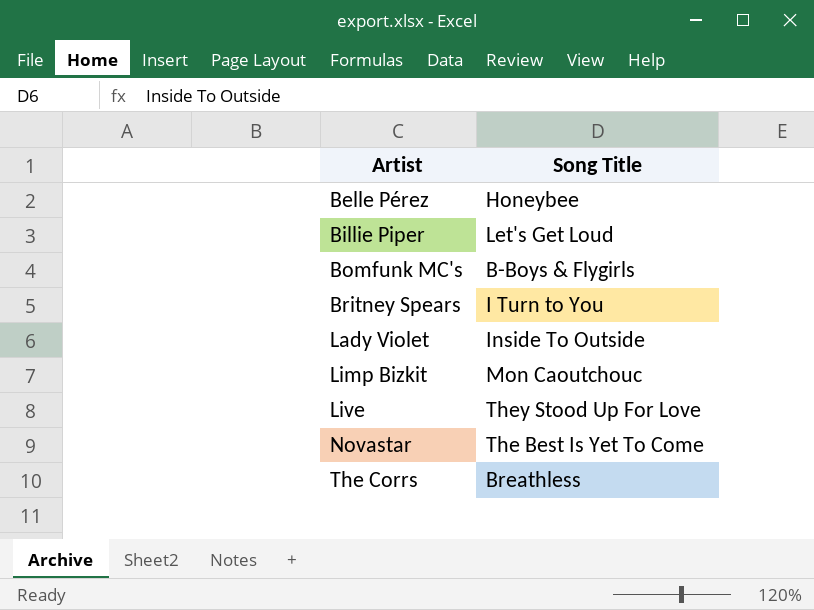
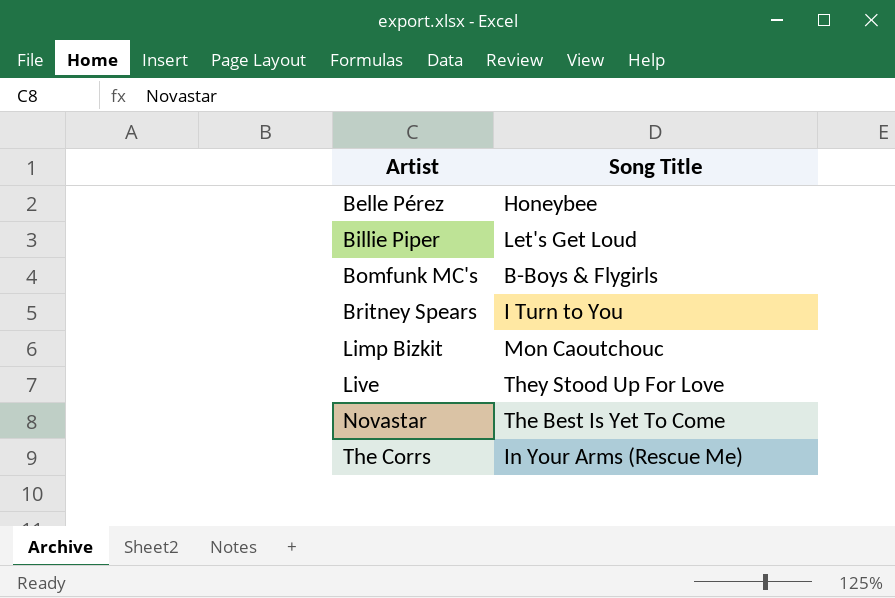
row Lady Violet: Inside To Outside -> none
The Corrs | Song Title: Breathless -> In Your Arms (Rescue Me)

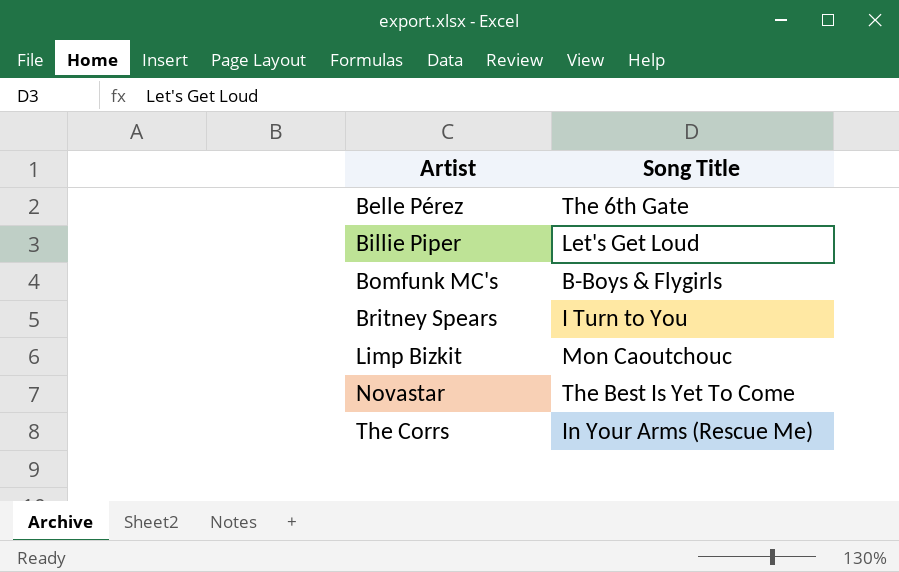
row Live: They Stood Up For Love -> none
Belle Pérez | Song Title: Honeybee -> The 6th Gate

